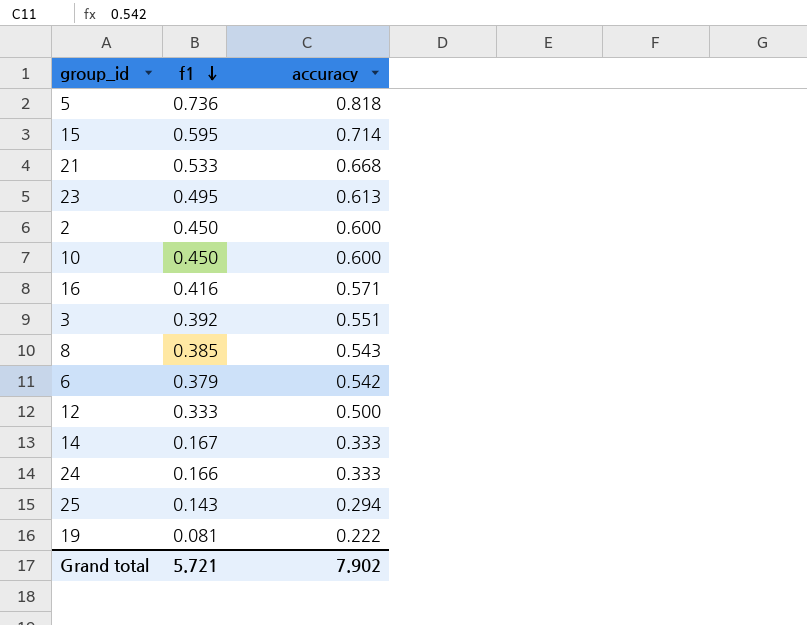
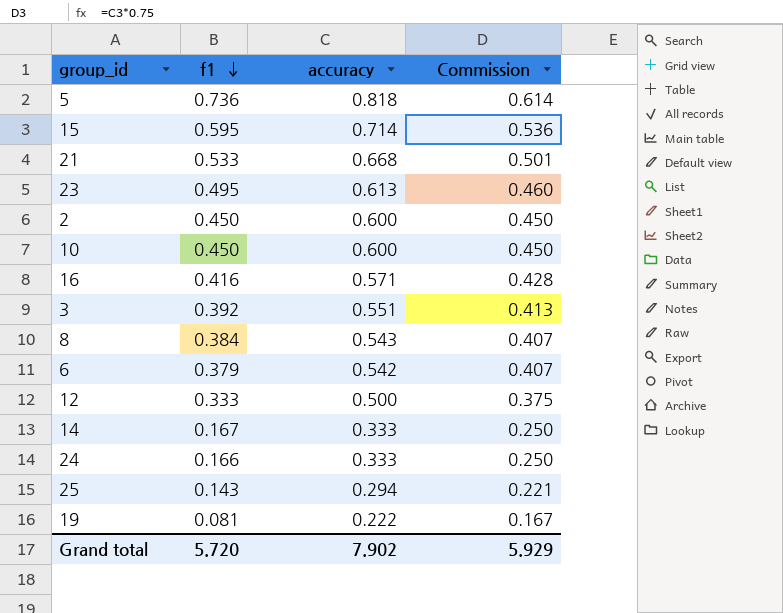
column Commission | formula: none -> [accuracy] * 0.75
8 | f1: 0.385 -> 0.384
Grand total | f1: 5.721 -> 5.720

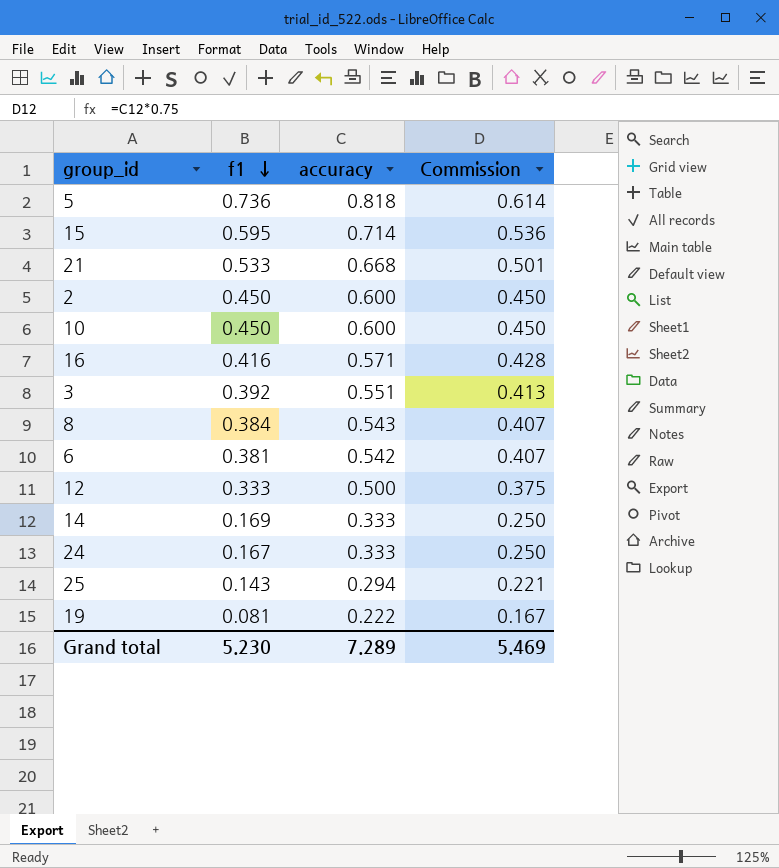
row 23: 0.495 | 0.613 | 0.460 -> none
6 | f1: 0.379 -> 0.381
14 | f1: 0.167 -> 0.169
24 | f1: 0.166 -> 0.167
Grand total | f1: 5.720 -> 5.230
Grand total | accuracy: 7.902 -> 7.289
Grand total | Commission: 5.929 -> 5.469

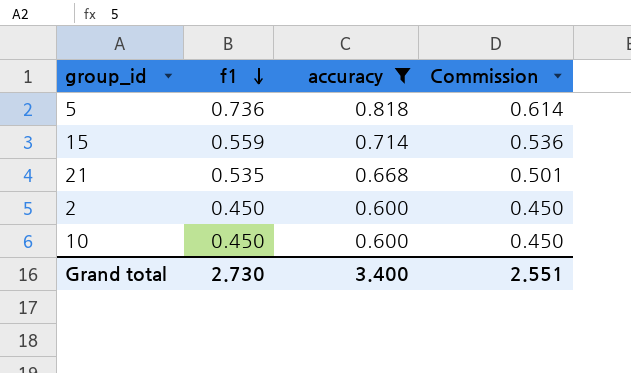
filter: none -> accuracy >= 0.600
15 | f1: 0.595 -> 0.559
21 | f1: 0.533 -> 0.535
Grand total | f1: 5.230 -> 2.730
Grand total | accuracy: 7.289 -> 3.400
Grand total | Commission: 5.469 -> 2.551

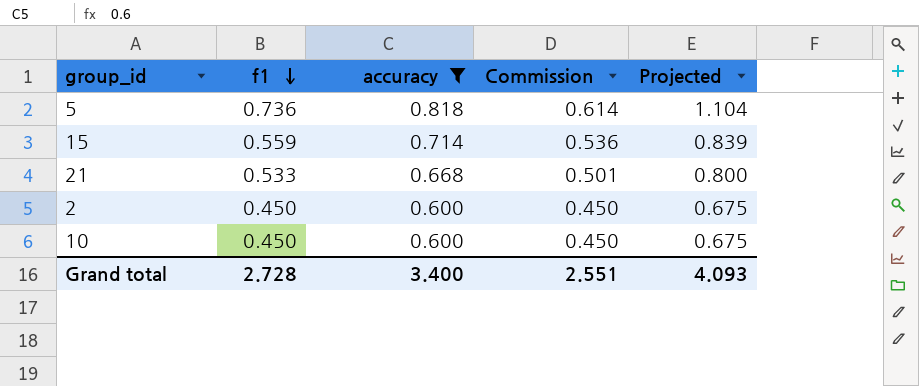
column Projected | formula: none -> [f1] * 1.5
21 | f1: 0.535 -> 0.533
Grand total | f1: 2.730 -> 2.728

